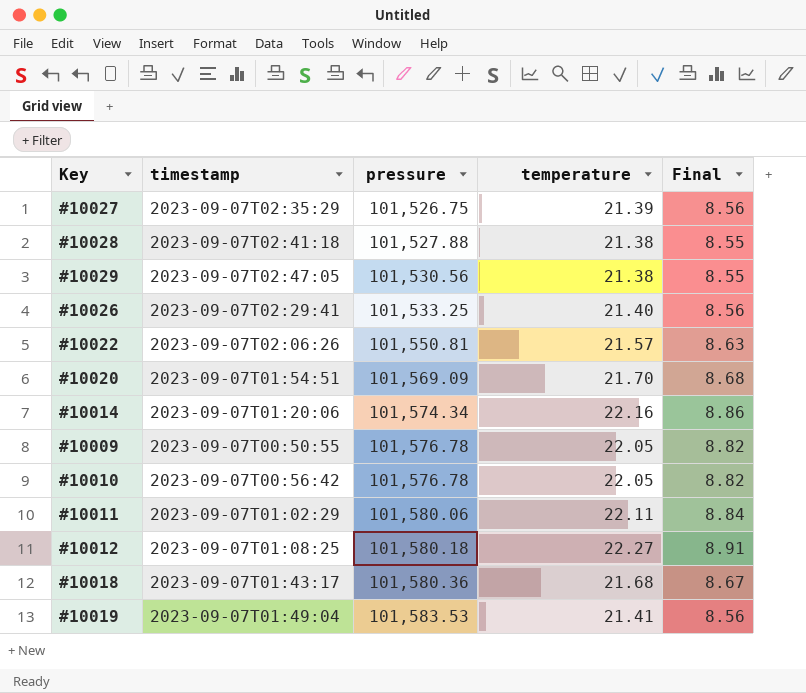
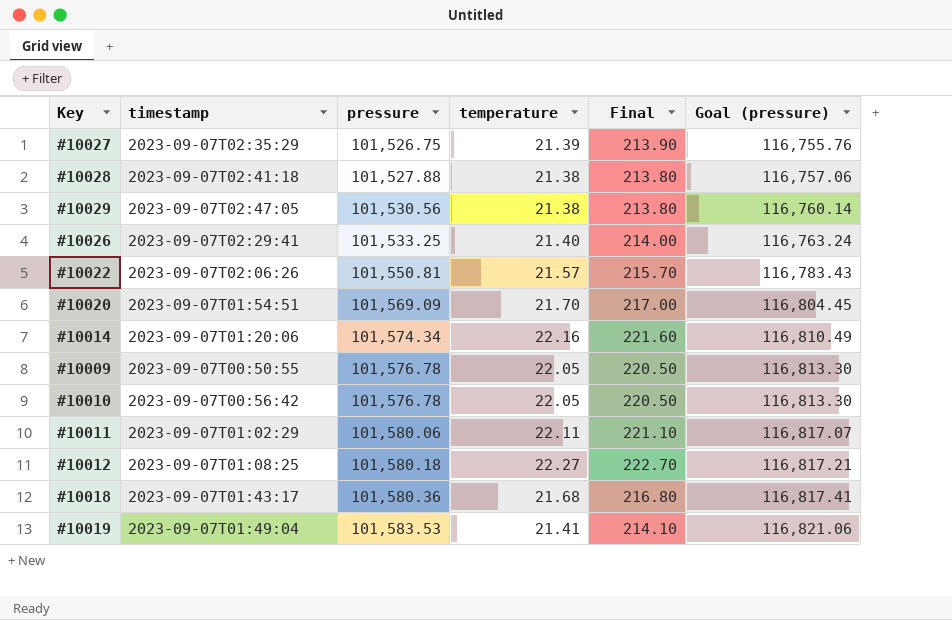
column Final | formula: [temperature] * 0.4 -> [temperature] * 10
column Goal (pressure) | formula: none -> [pressure] * 1.15

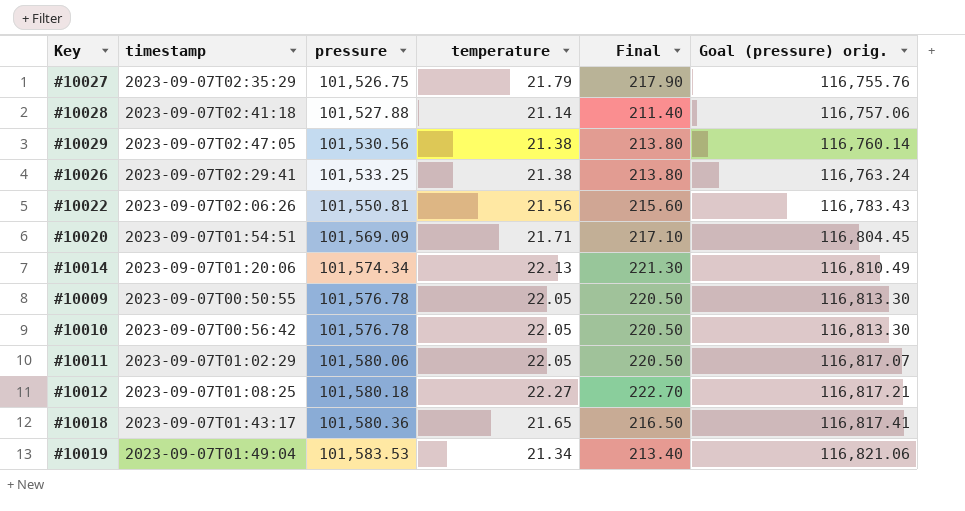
column name: Goal (pressure) -> Goal (pressure) orig.
#10027 | temperature: 21.39 -> 21.79
#10027 | Final: 213.90 -> 217.90
#10028 | temperature: 21.38 -> 21.14
#10028 | Final: 213.80 -> 211.40
#10026 | temperature: 21.40 -> 21.38
#10026 | Final: 214.00 -> 213.80
#10022 | temperature: 21.57 -> 21.56
#10022 | Final: 215.70 -> 215.60
#10020 | temperature: 21.70 -> 21.71
#10020 | Final: 217.00 -> 217.10
#10014 | temperature: 22.16 -> 22.13
#10014 | Final: 221.60 -> 221.30
#10011 | temperature: 22.11 -> 22.05
#10011 | Final: 221.10 -> 220.50
#10018 | temperature: 21.68 -> 21.65
#10018 | Final: 216.80 -> 216.50
#10019 | temperature: 21.41 -> 21.34
#10019 | Final: 214.10 -> 213.40

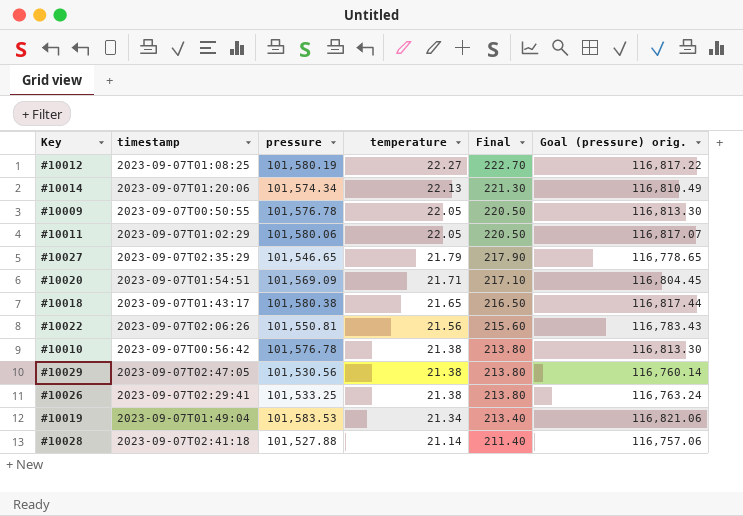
row order: pressure ascending -> temperature descending
#10012 | pressure: 101,580.18 -> 101,580.19
#10012 | Goal (pressure) orig.: 116,817.21 -> 116,817.22
#10027 | pressure: 101,526.75 -> 101,546.65
#10027 | Goal (pressure) orig.: 116,755.76 -> 116,778.65
#10018 | pressure: 101,580.36 -> 101,580.38
#10018 | Goal (pressure) orig.: 116,817.41 -> 116,817.44
#10010 | temperature: 22.05 -> 21.38
#10010 | Final: 220.50 -> 213.80

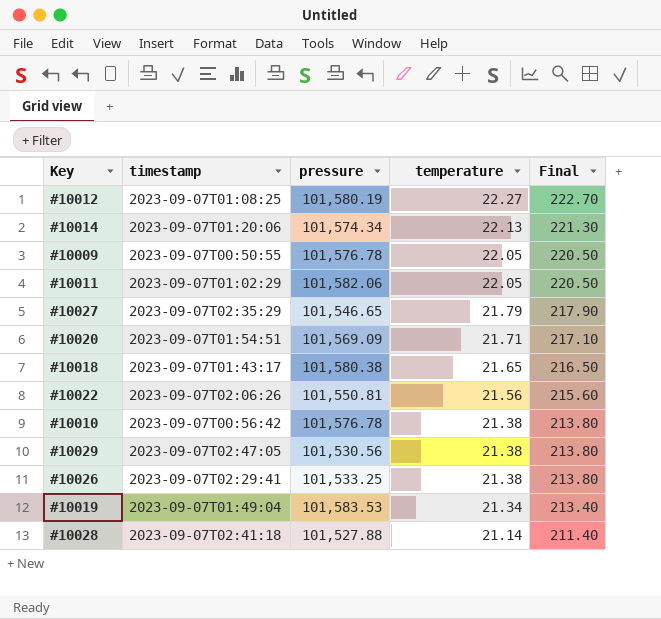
column Goal (pressure) orig. | formula: [pressure] * 1.15 -> none
#10011 | pressure: 101,580.06 -> 101,582.06

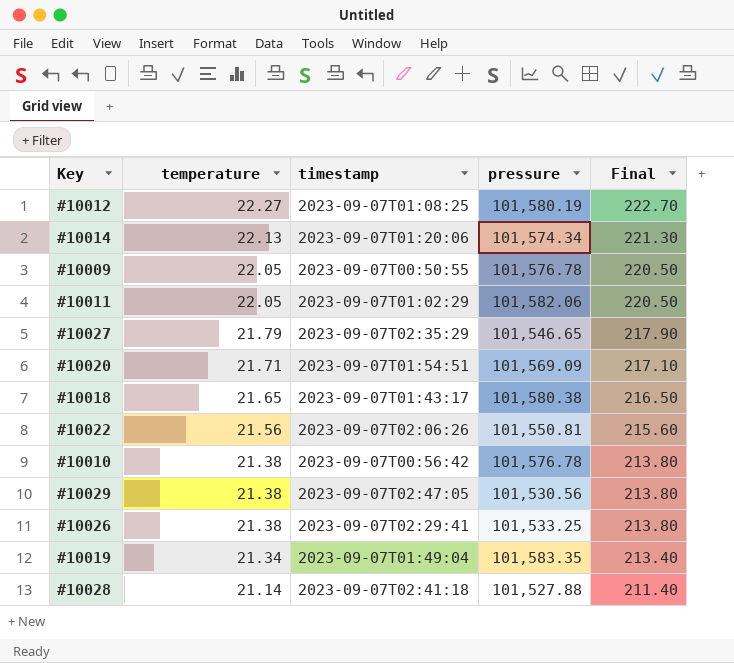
column temperature | position: 4 -> 2
#10019 | pressure: 101,583.53 -> 101,583.35

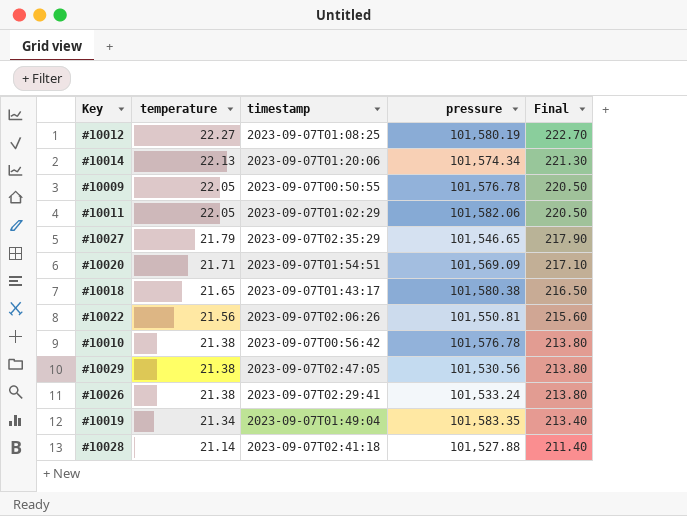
#10026 | pressure: 101,533.25 -> 101,533.24

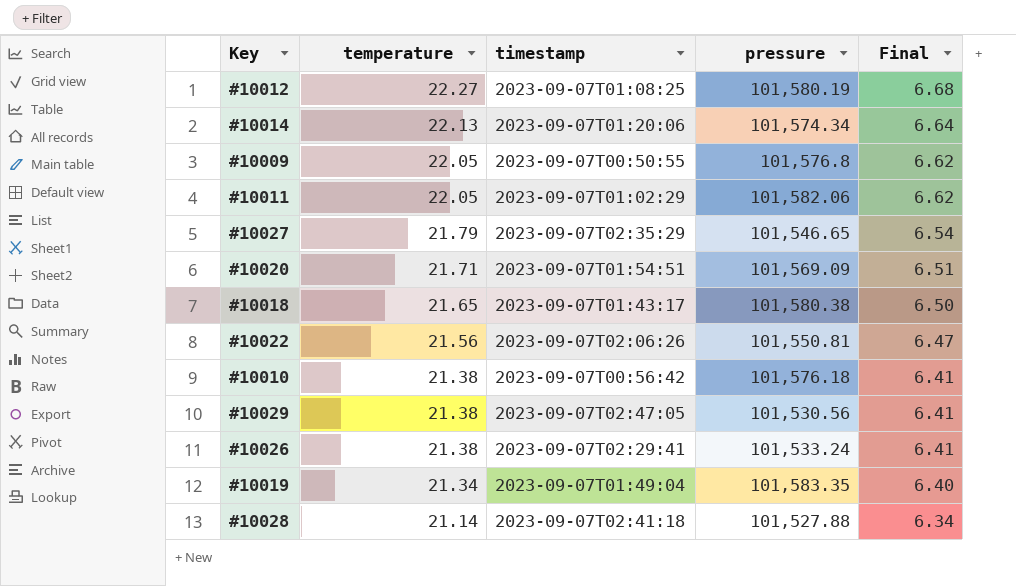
column Final | formula: [temperature] * 10 -> [temperature] * 0.3
#10009 | pressure: 101,576.78 -> 101,576.8
#10010 | pressure: 101,576.78 -> 101,576.18

